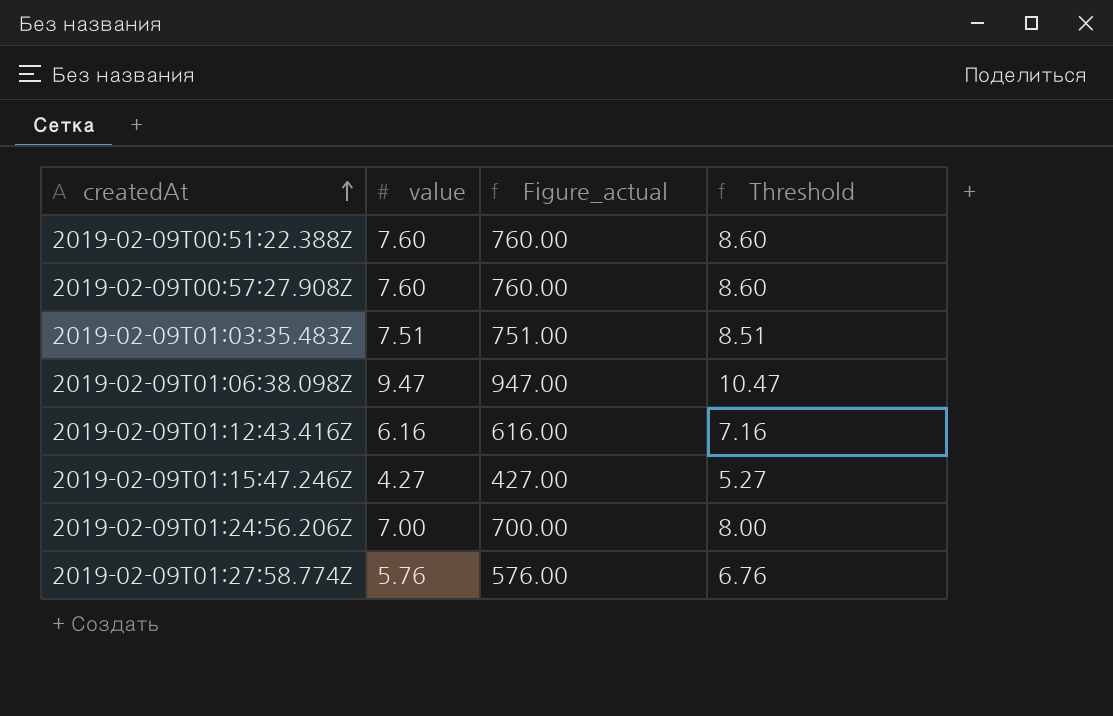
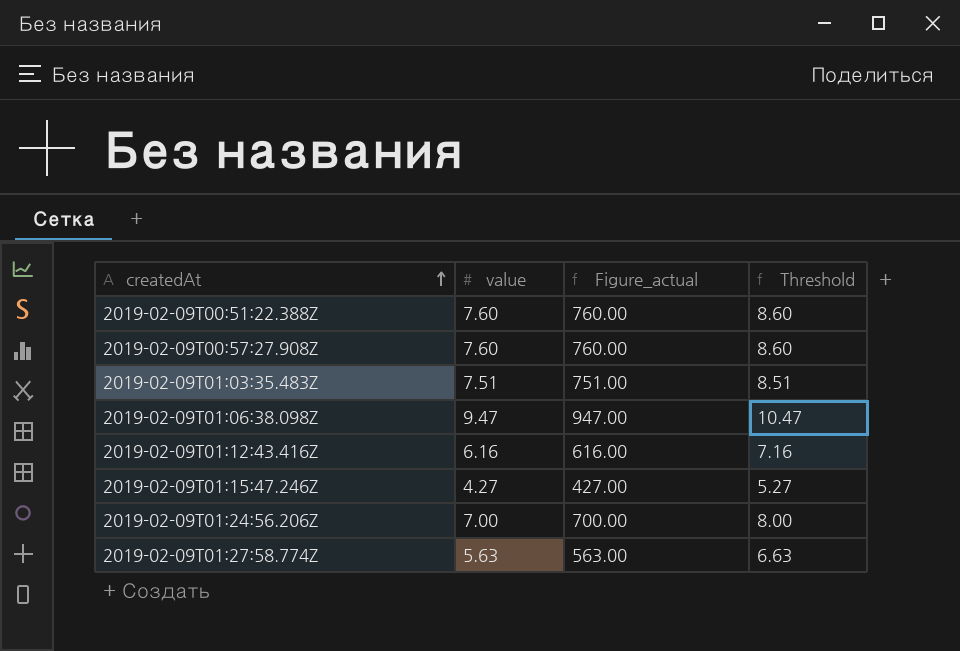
2019-02-09T01:27:58.774Z | value: 5.76 -> 5.63
2019-02-09T01:27:58.774Z | Figure_actual: 576.00 -> 563.00
2019-02-09T01:27:58.774Z | Threshold: 6.76 -> 6.63

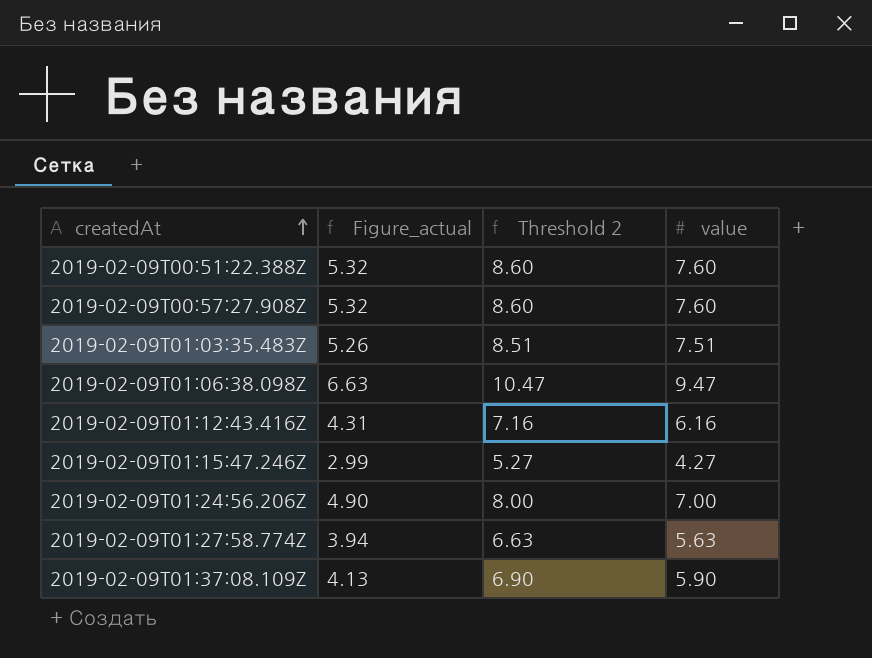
column Figure_actual | formula: [value] * 100 -> [value] * 0.7
column name: Threshold -> Threshold 2
column value | position: 2 -> 4
row 2019-02-09T01:37:08.109Z: none -> 4.13 | 6.90 | 5.90

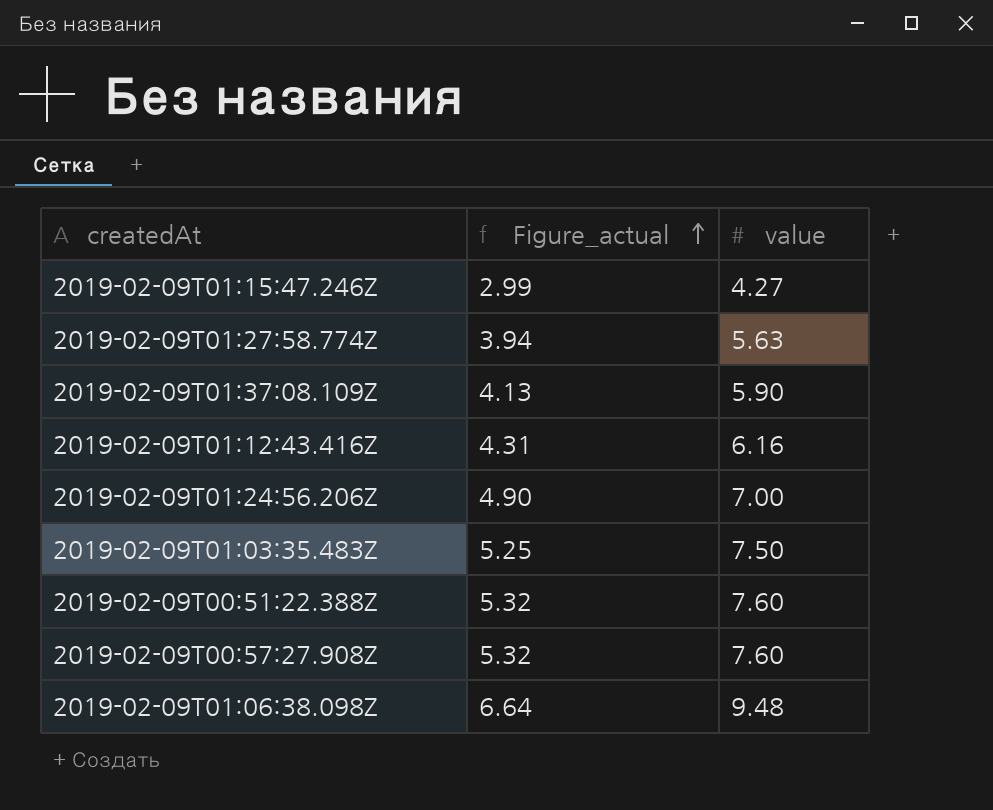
row order: createdAt ascending -> Figure_actual ascending
column Threshold 2 | formula: [value] + 1 -> none
2019-02-09T01:03:35.483Z | Figure_actual: 5.26 -> 5.25
2019-02-09T01:03:35.483Z | value: 7.51 -> 7.50
2019-02-09T01:06:38.098Z | Figure_actual: 6.63 -> 6.64
2019-02-09T01:06:38.098Z | value: 9.47 -> 9.48

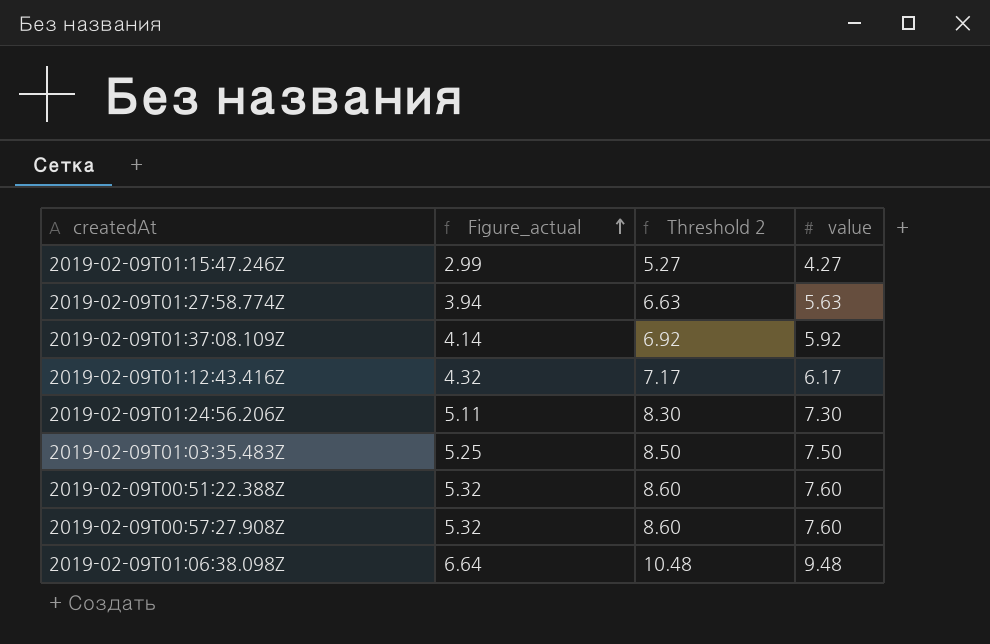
column Threshold 2 | formula: none -> [value] + 1
2019-02-09T01:37:08.109Z | Figure_actual: 4.13 -> 4.14
2019-02-09T01:37:08.109Z | value: 5.90 -> 5.92
2019-02-09T01:12:43.416Z | Figure_actual: 4.31 -> 4.32
2019-02-09T01:12:43.416Z | value: 6.16 -> 6.17
2019-02-09T01:24:56.206Z | Figure_actual: 4.90 -> 5.11
2019-02-09T01:24:56.206Z | value: 7.00 -> 7.30

